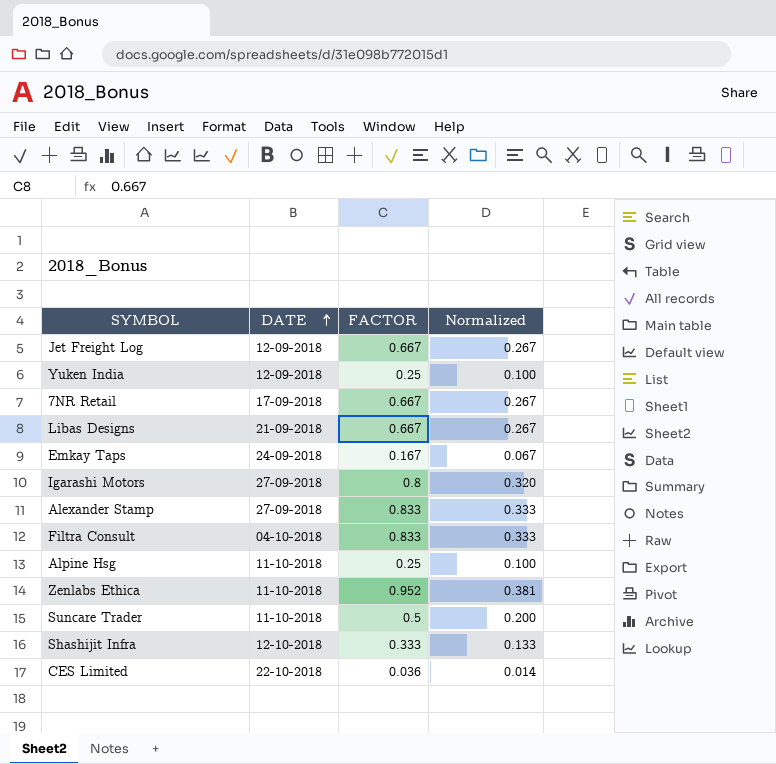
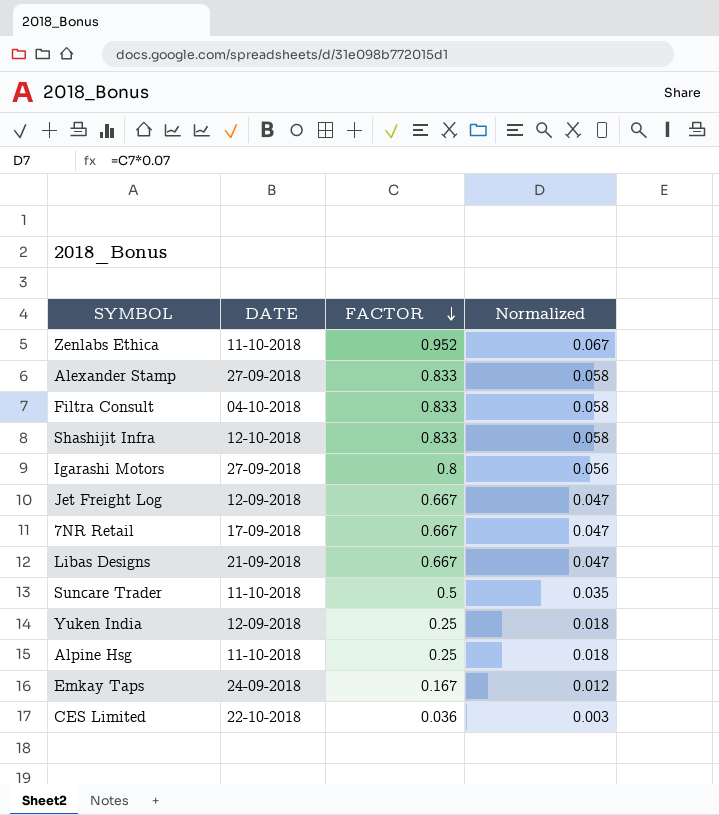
row order: DATE ascending -> FACTOR descending
column Normalized | formula: [FACTOR] * 0.4 -> [FACTOR] * 0.07
Shashijit Infra | FACTOR: 0.333 -> 0.833

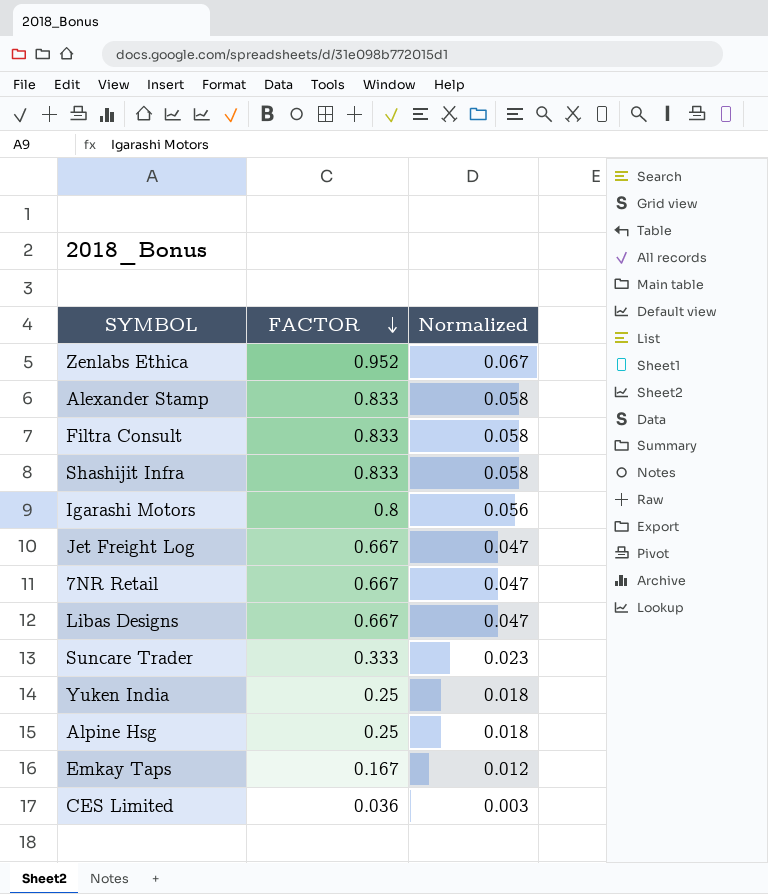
column DATE | position: 2 -> none
Suncare Trader | FACTOR: 0.5 -> 0.333
Suncare Trader | Normalized: 0.035 -> 0.023

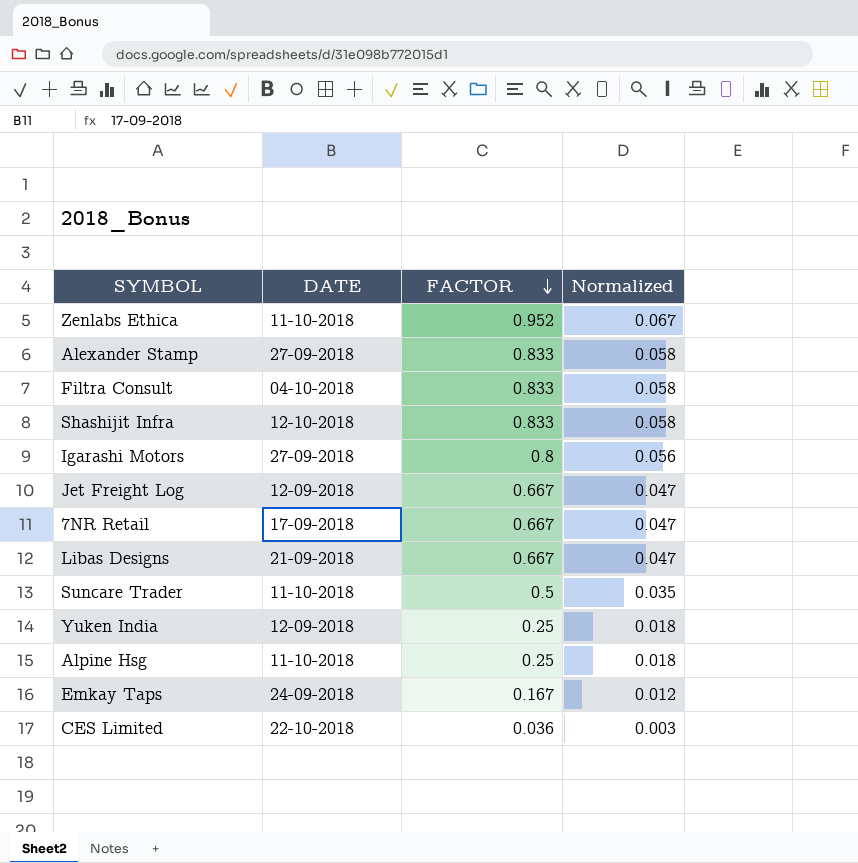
column DATE | position: none -> 2
Suncare Trader | FACTOR: 0.333 -> 0.5
Suncare Trader | Normalized: 0.023 -> 0.035

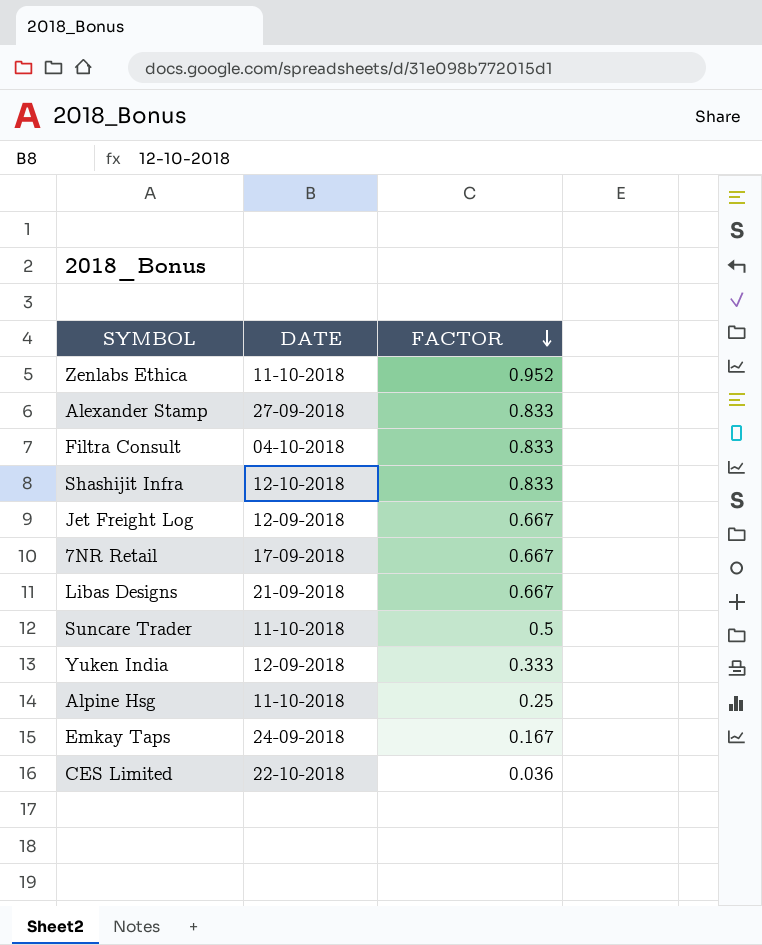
column Normalized | formula: [FACTOR] * 0.07 -> none
row Igarashi Motors: 27-09-2018 | 0.8 | 0.056 -> none
Yuken India | FACTOR: 0.25 -> 0.333

